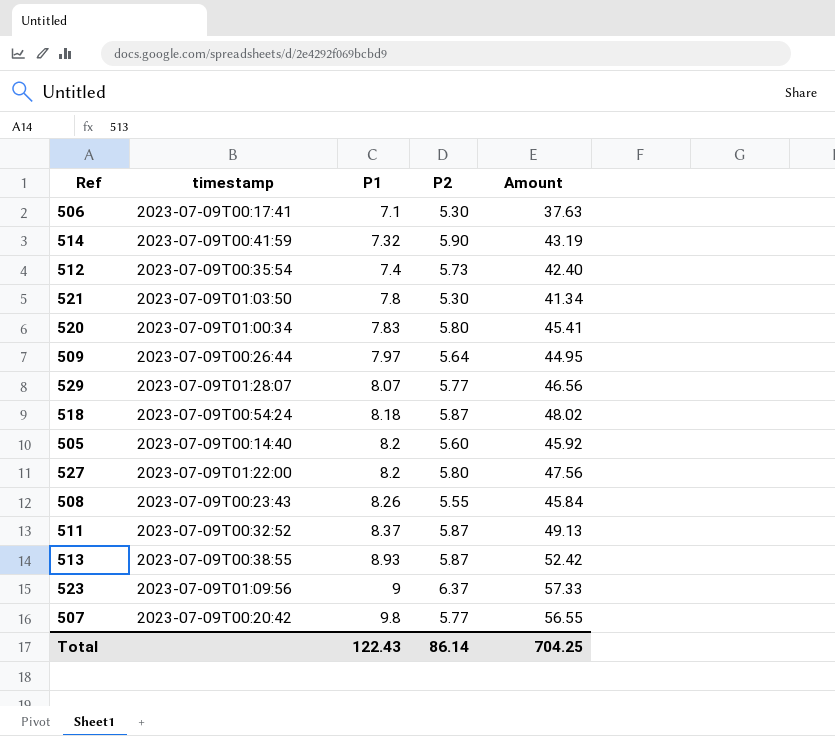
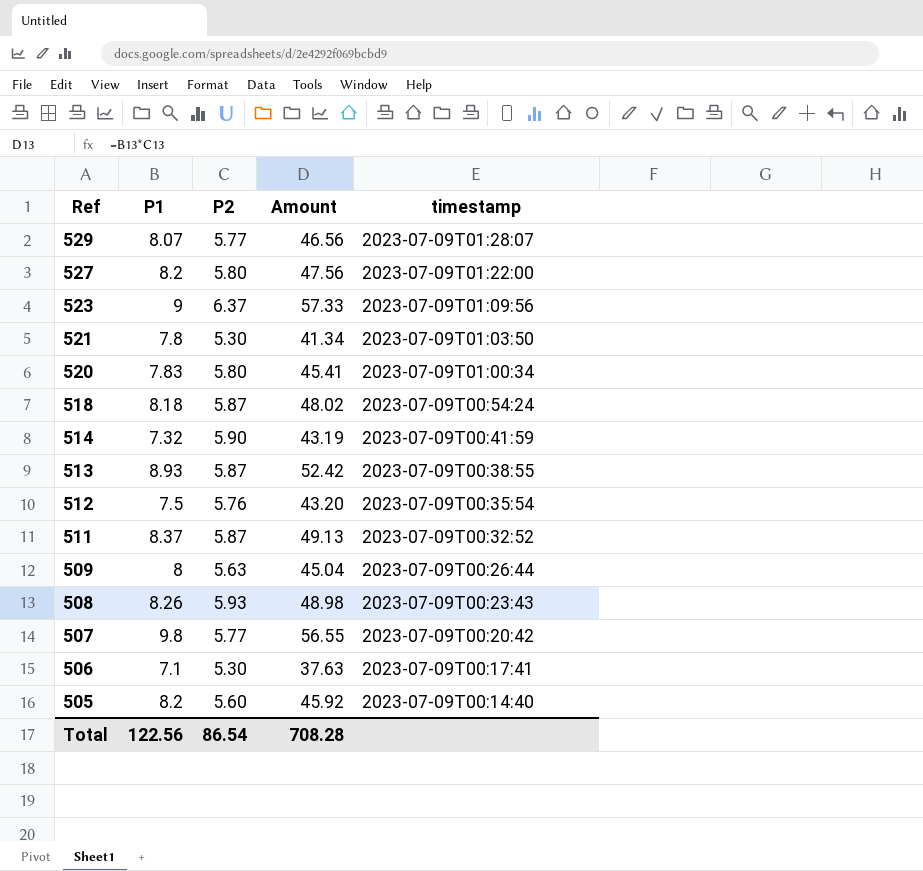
row order: P1 ascending -> Ref descending
column timestamp | position: 2 -> 5
512 | P1: 7.4 -> 7.5
512 | P2: 5.73 -> 5.76
512 | Amount: 42.40 -> 43.20
509 | P1: 7.97 -> 8
509 | P2: 5.64 -> 5.63
509 | Amount: 44.95 -> 45.04
508 | P2: 5.55 -> 5.93
508 | Amount: 45.84 -> 48.98
Total | P1: 122.43 -> 122.56
Total | P2: 86.14 -> 86.54
Total | Amount: 704.25 -> 708.28

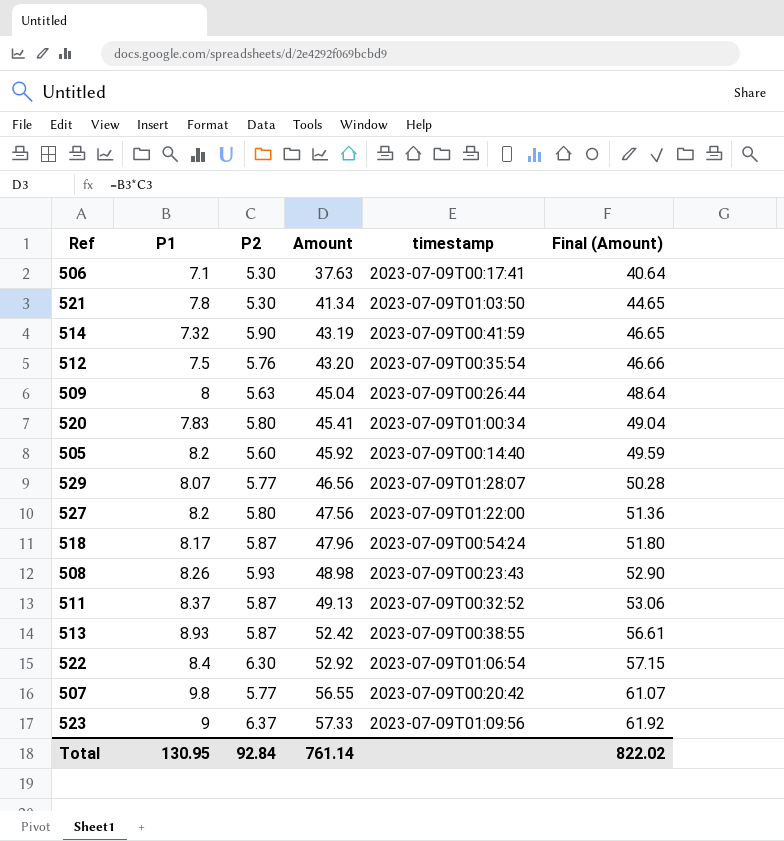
row order: Ref descending -> Amount ascending
column Final (Amount) | formula: none -> [Amount] * 1.08
518 | P1: 8.18 -> 8.17
518 | Amount: 48.02 -> 47.96
row 522: none -> 8.4 | 6.30 | 52.92 | 2023-07-09T01:06:54 | 57.15
Total | P1: 122.56 -> 130.95
Total | P2: 86.54 -> 92.84
Total | Amount: 708.28 -> 761.14

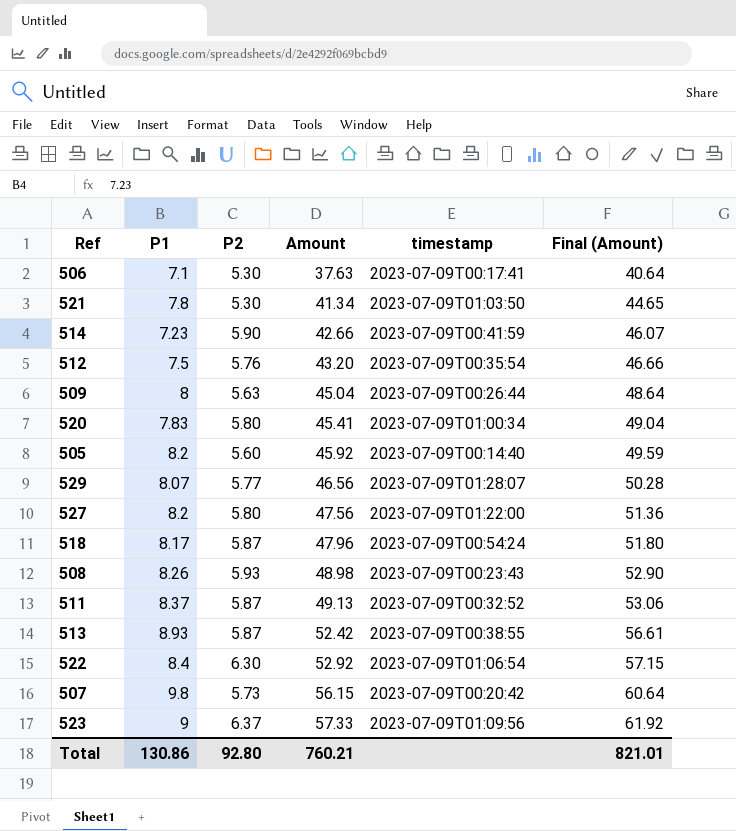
514 | P1: 7.32 -> 7.23
514 | Amount: 43.19 -> 42.66
514 | Final (Amount): 46.65 -> 46.07
507 | P2: 5.77 -> 5.73
507 | Amount: 56.55 -> 56.15
507 | Final (Amount): 61.07 -> 60.64
Total | P1: 130.95 -> 130.86
Total | P2: 92.84 -> 92.80
Total | Amount: 761.14 -> 760.21
Total | Final (Amount): 822.02 -> 821.01

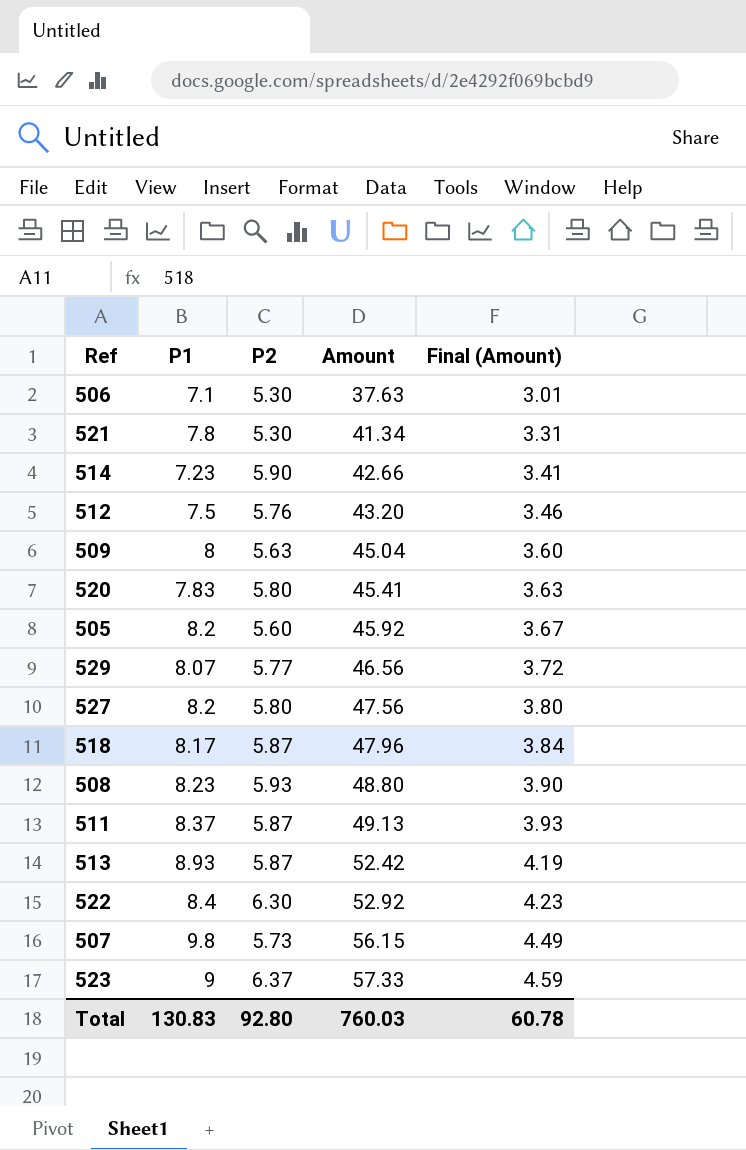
column timestamp | position: 5 -> none
column Final (Amount) | formula: [Amount] * 1.08 -> [Amount] * 0.08
508 | P1: 8.26 -> 8.23
508 | Amount: 48.98 -> 48.80
Total | P1: 130.86 -> 130.83
Total | Amount: 760.21 -> 760.03
Total | Final (Amount): 821.01 -> 60.78

